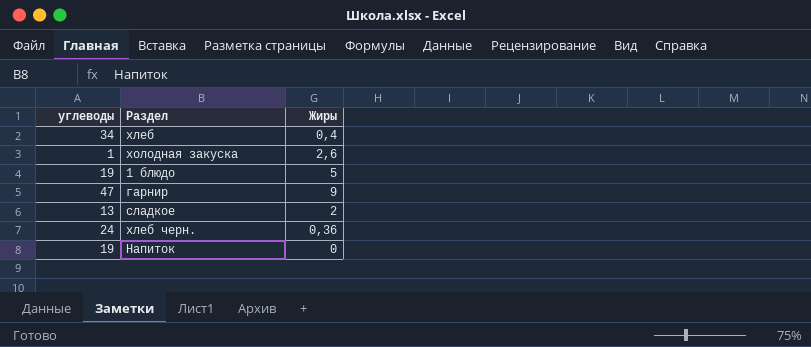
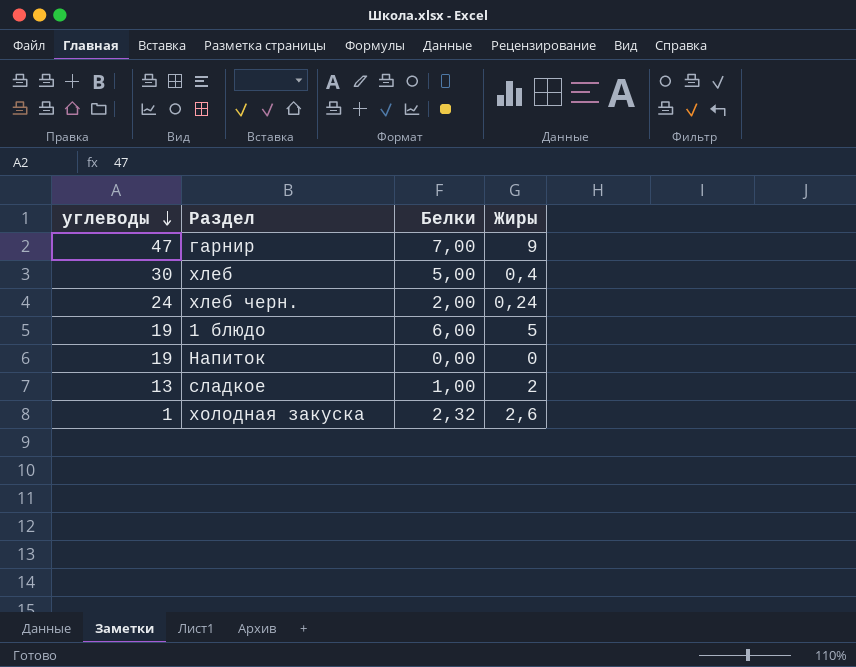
row order: none -> углеводы descending
column Белки | position: none -> 3
хлеб | углеводы: 34 -> 30
хлеб черн. | Жиры: 0,36 -> 0,24

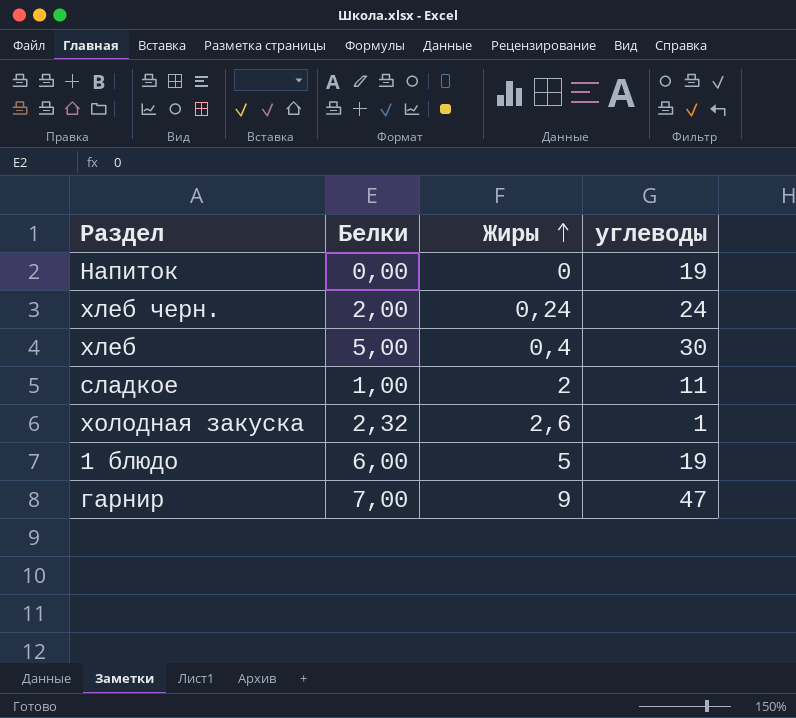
row order: углеводы descending -> Жиры ascending
column углеводы | position: 1 -> 4
сладкое | углеводы: 13 -> 11

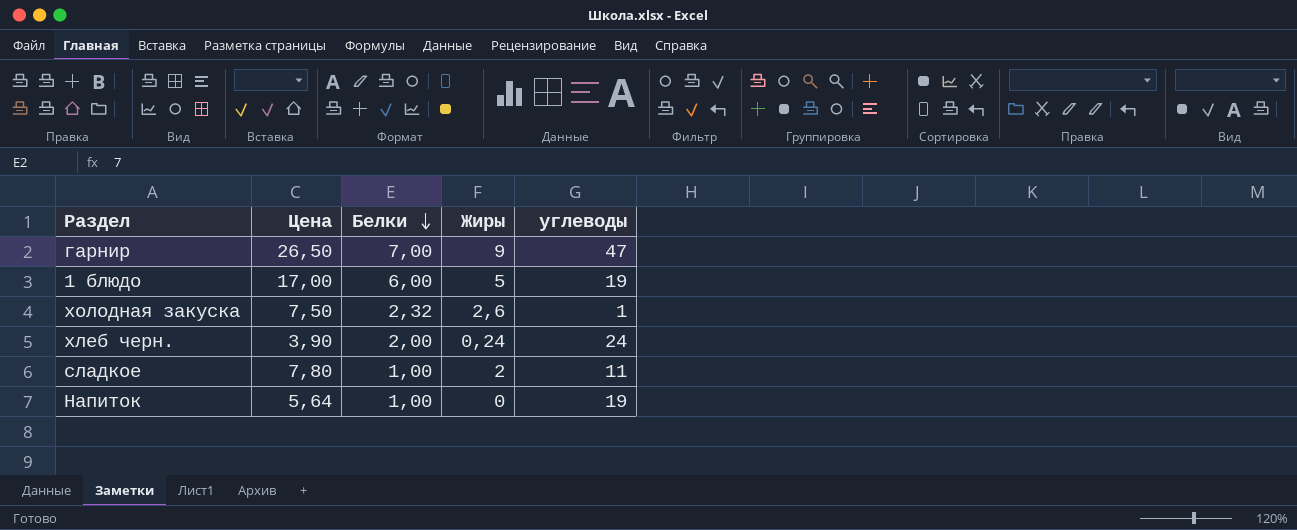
row order: Жиры ascending -> Белки descending
column Цена | position: none -> 2
row хлеб: 5,00 | 0,4 | 30 -> none
Напиток | Белки: 0,00 -> 1,00

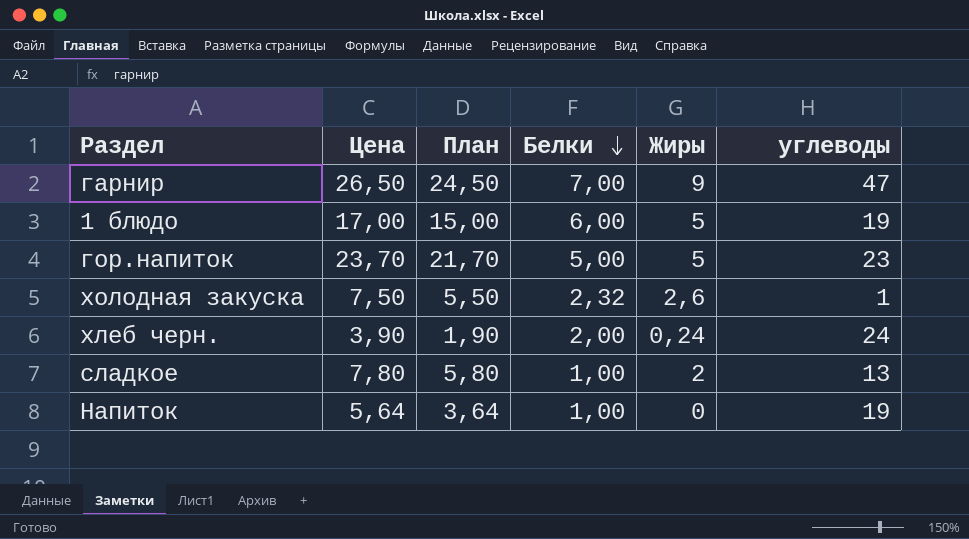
column План | formula: none -> [Цена] - 2
row гор.напиток: none -> 23,70 | 21,70 | 5,00 | 5 | 23
сладкое | углеводы: 11 -> 13

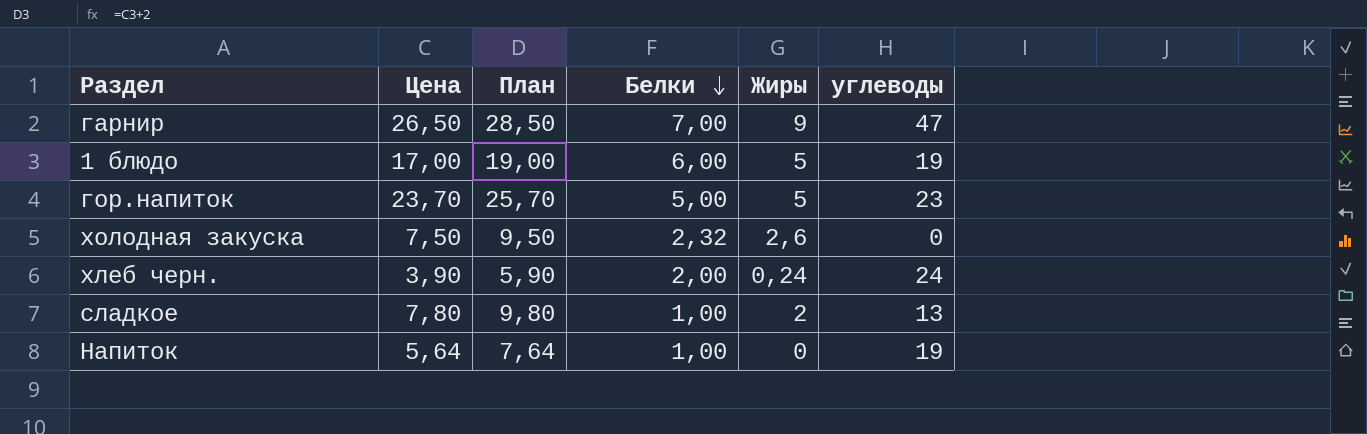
column План | formula: [Цена] - 2 -> [Цена] + 2
холодная закуска | углеводы: 1 -> 0

